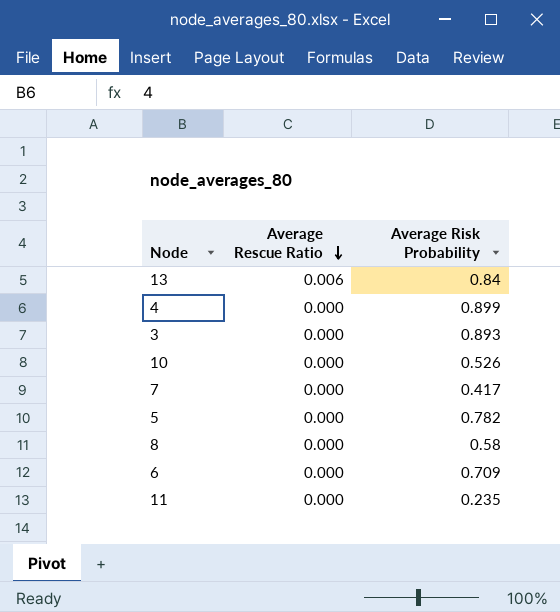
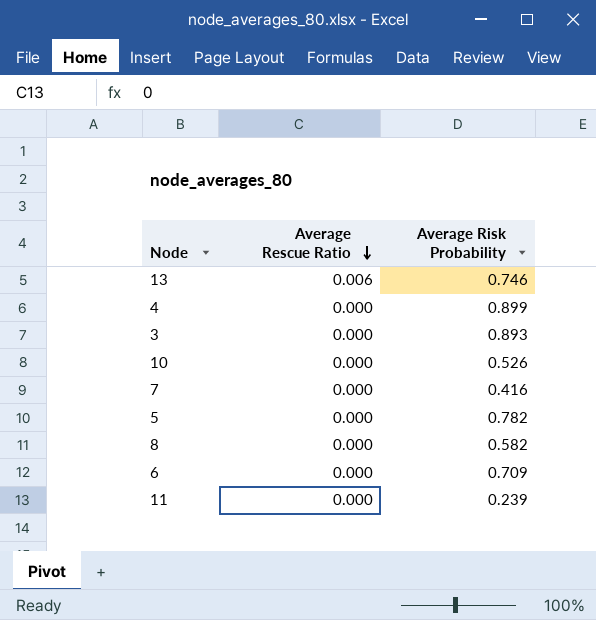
13 | Average Risk Probability: 0.84 -> 0.746
7 | Average Risk Probability: 0.417 -> 0.416
8 | Average Risk Probability: 0.58 -> 0.582
11 | Average Risk Probability: 0.235 -> 0.239

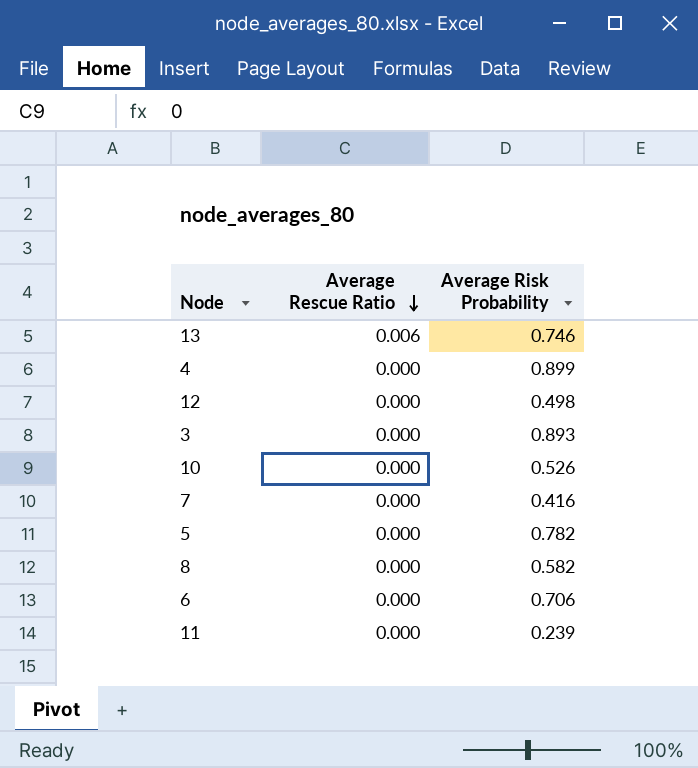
row 12: none -> 0.000 | 0.498
6 | Average Risk Probability: 0.709 -> 0.706

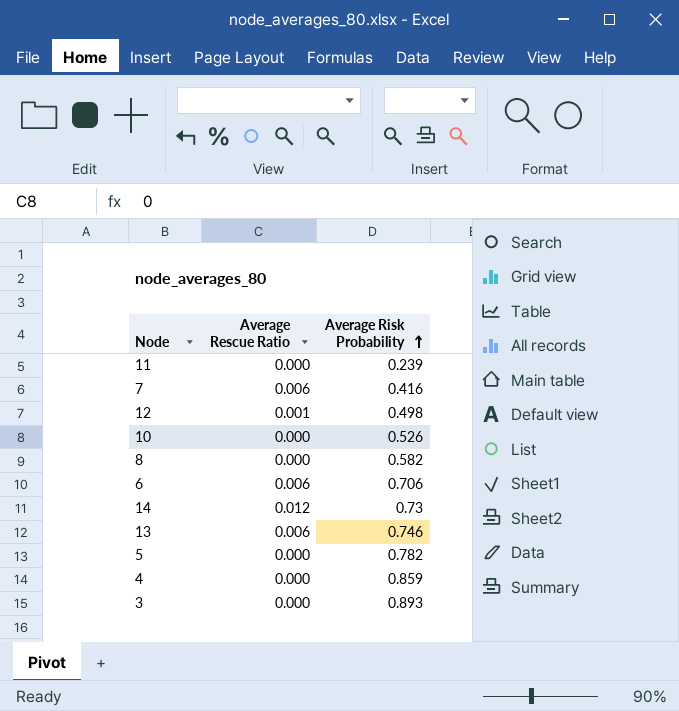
row order: Average Rescue Ratio descending -> Average Risk Probability ascending
7 | Average Rescue Ratio: 0.000 -> 0.006
12 | Average Rescue Ratio: 0.000 -> 0.001
6 | Average Rescue Ratio: 0.000 -> 0.006
row 14: none -> 0.012 | 0.73
4 | Average Risk Probability: 0.899 -> 0.859

